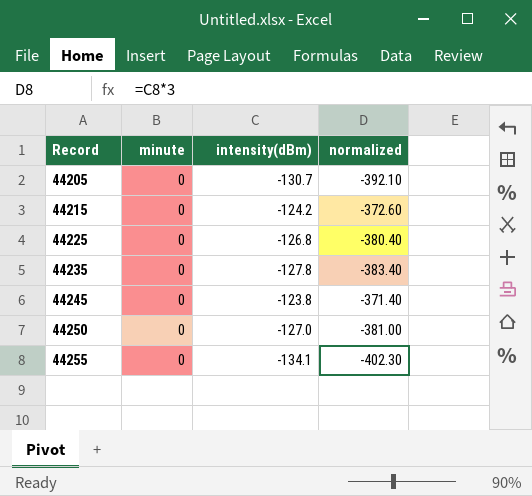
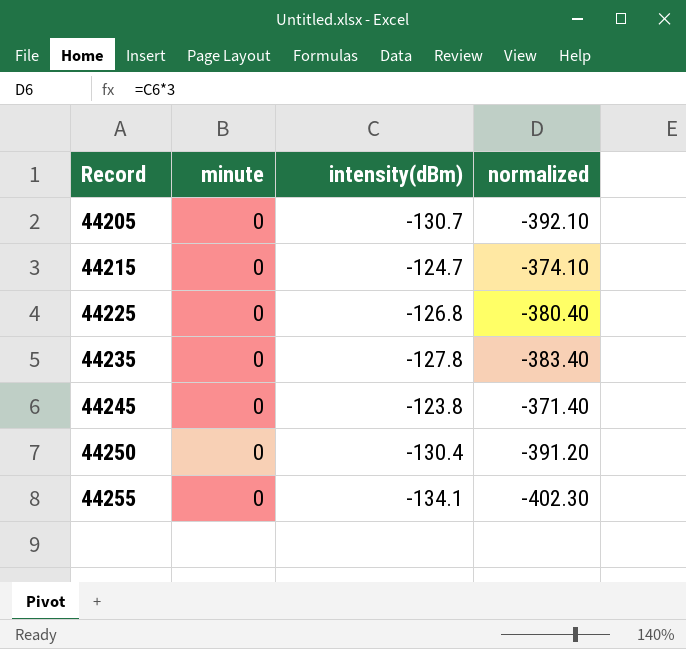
44215 | intensity(dBm): -124.2 -> -124.7
44215 | normalized: -372.60 -> -374.10
44250 | intensity(dBm): -127.0 -> -130.4
44250 | normalized: -381.00 -> -391.20

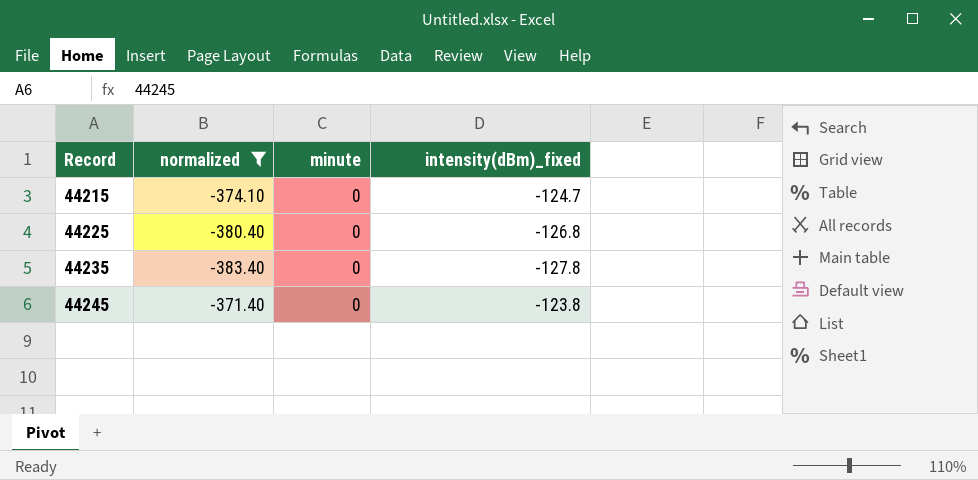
filter: none -> normalized >= -383.40
column normalized | position: 4 -> 2
column name: intensity(dBm) -> intensity(dBm)_fixed

